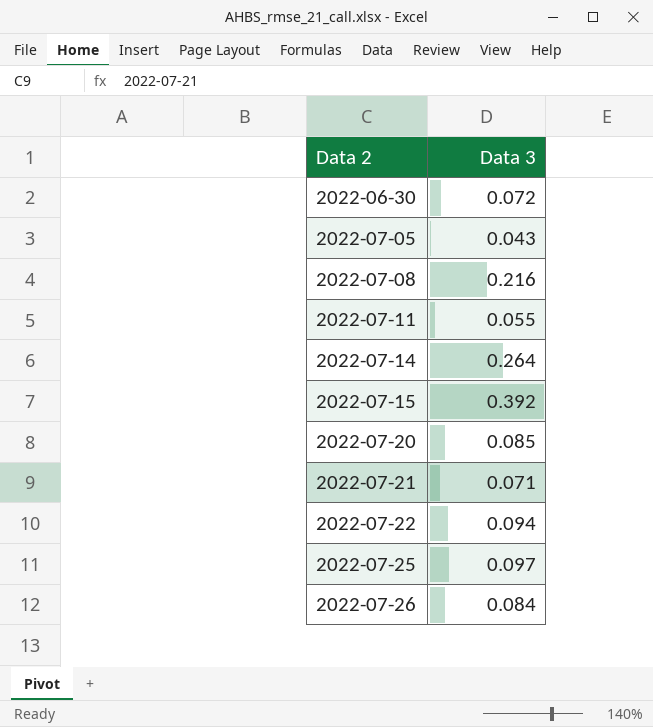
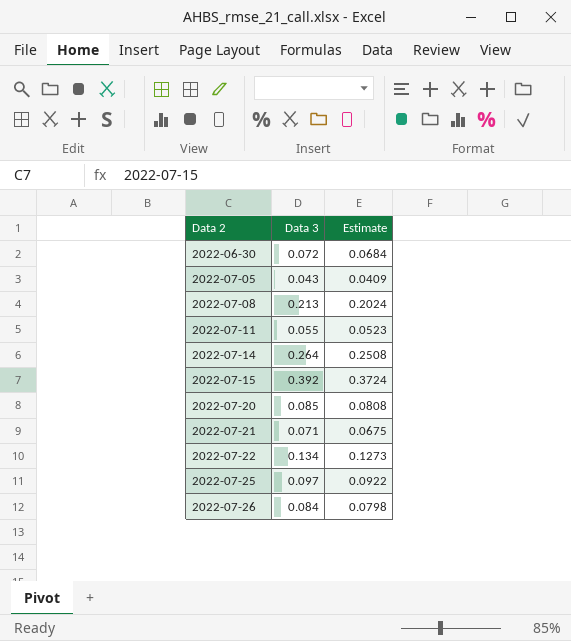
column Estimate | formula: none -> [Data 3] * 0.95
2022-07-08 | Data 3: 0.216 -> 0.213
2022-07-22 | Data 3: 0.094 -> 0.134

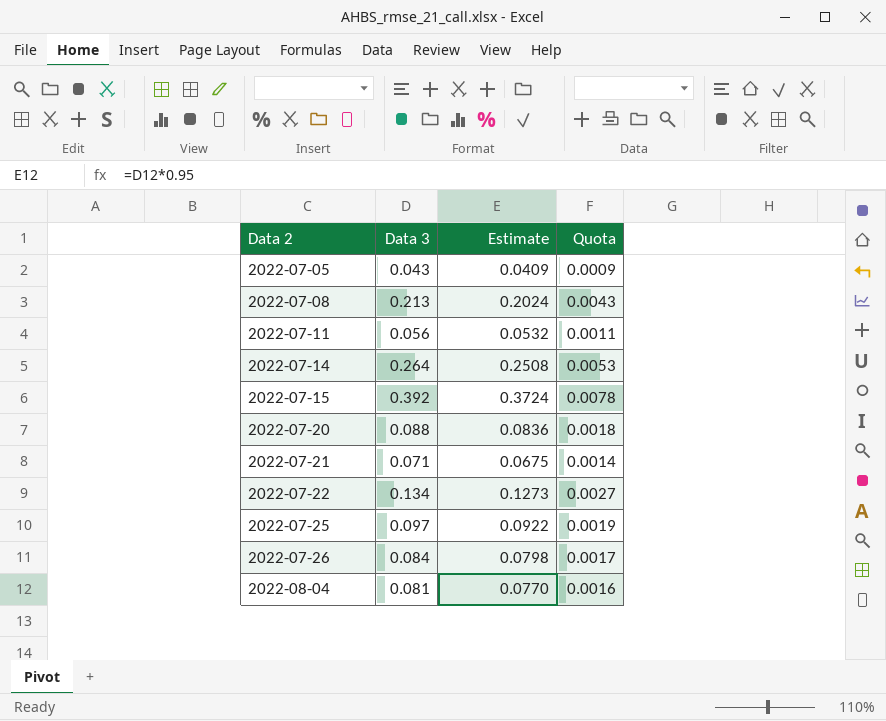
column Quota | formula: none -> [Data 3] * 0.02
row 2022-06-30: 0.072 | 0.0684 -> none
2022-07-11 | Data 3: 0.055 -> 0.056
2022-07-11 | Estimate: 0.0523 -> 0.0532
2022-07-20 | Data 3: 0.085 -> 0.088
2022-07-20 | Estimate: 0.0808 -> 0.0836
row 2022-08-04: none -> 0.081 | 0.0770 | 0.0016

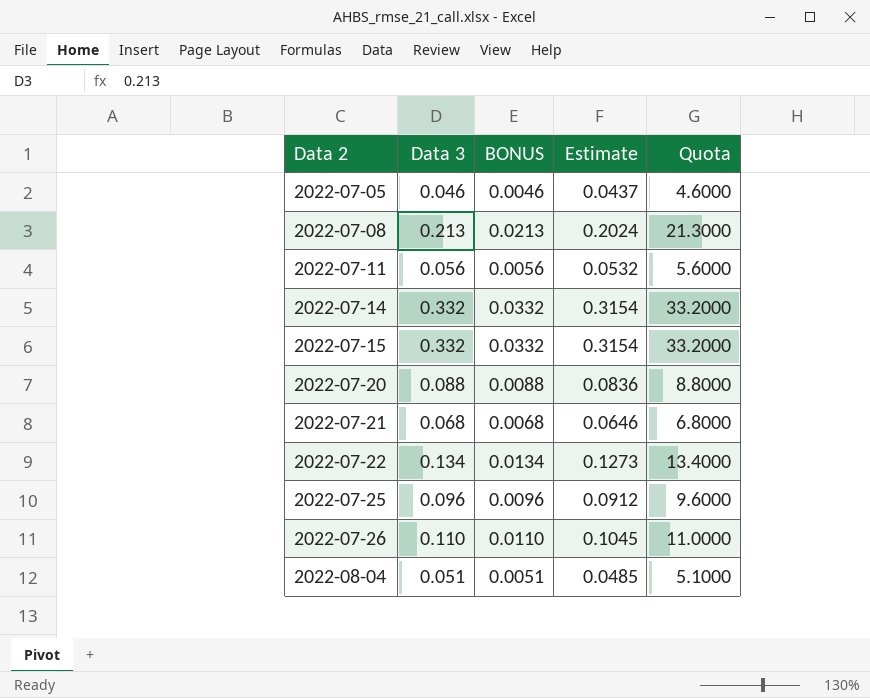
column BONUS | formula: none -> [Data 3] * 0.1
column Quota | formula: [Data 3] * 0.02 -> [Data 3] * 100
2022-07-05 | Data 3: 0.043 -> 0.046
2022-07-05 | Estimate: 0.0409 -> 0.0437
2022-07-14 | Data 3: 0.264 -> 0.332
2022-07-14 | Estimate: 0.2508 -> 0.3154
2022-07-15 | Data 3: 0.392 -> 0.332
2022-07-15 | Estimate: 0.3724 -> 0.3154
2022-07-21 | Data 3: 0.071 -> 0.068
2022-07-21 | Estimate: 0.0675 -> 0.0646
2022-07-25 | Data 3: 0.097 -> 0.096
2022-07-25 | Estimate: 0.0922 -> 0.0912
2022-07-26 | Data 3: 0.084 -> 0.110
2022-07-26 | Estimate: 0.0798 -> 0.1045
2022-08-04 | Data 3: 0.081 -> 0.051
2022-08-04 | Estimate: 0.0770 -> 0.0485

